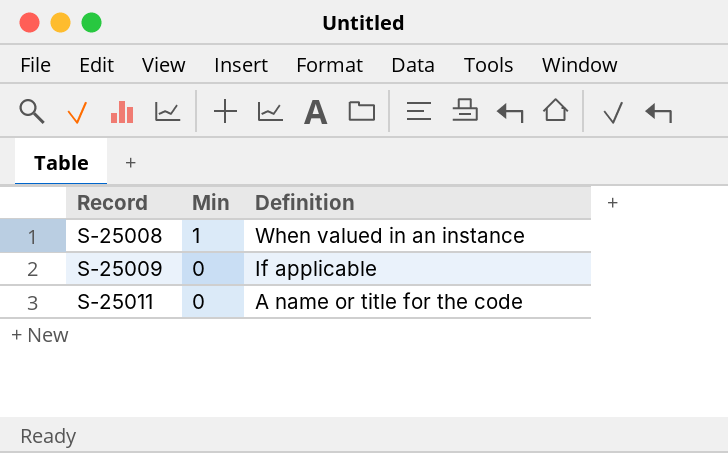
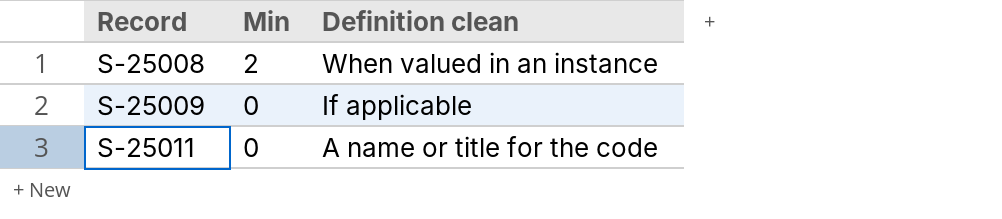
column name: Definition -> Definition clean
S-25008 | Min: 1 -> 2

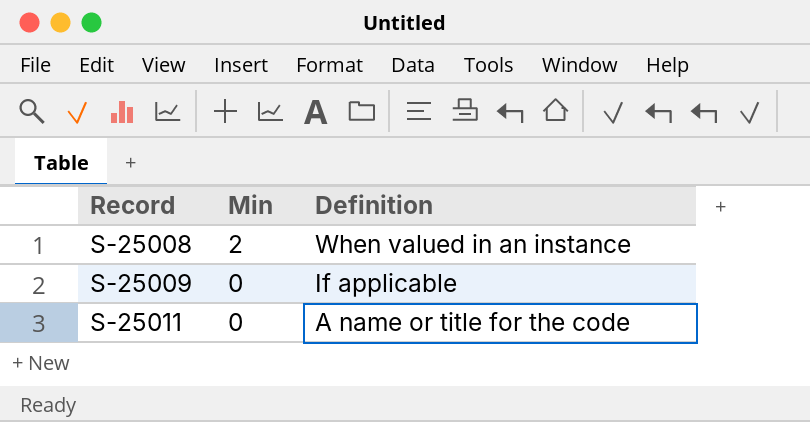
column name: Definition clean -> Definition

